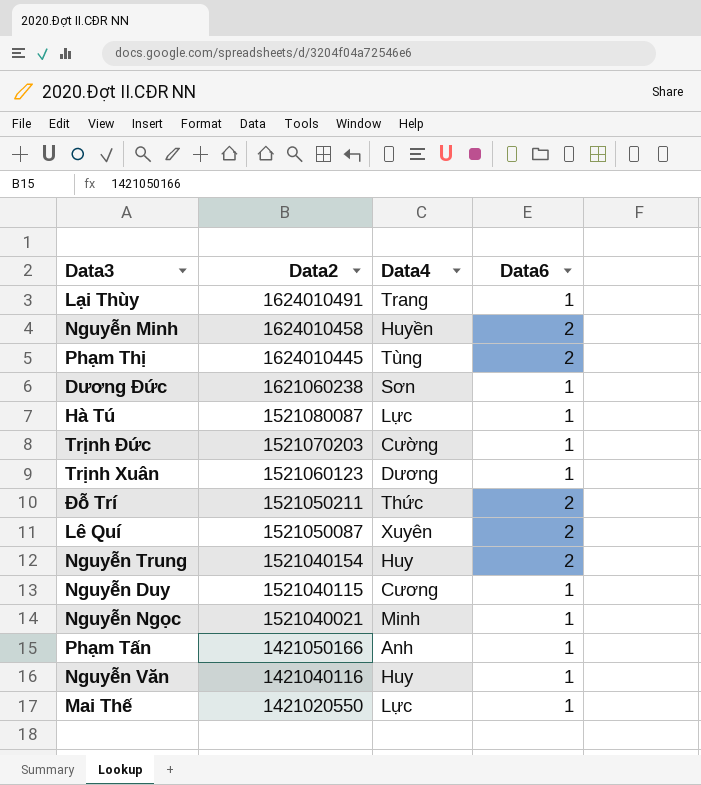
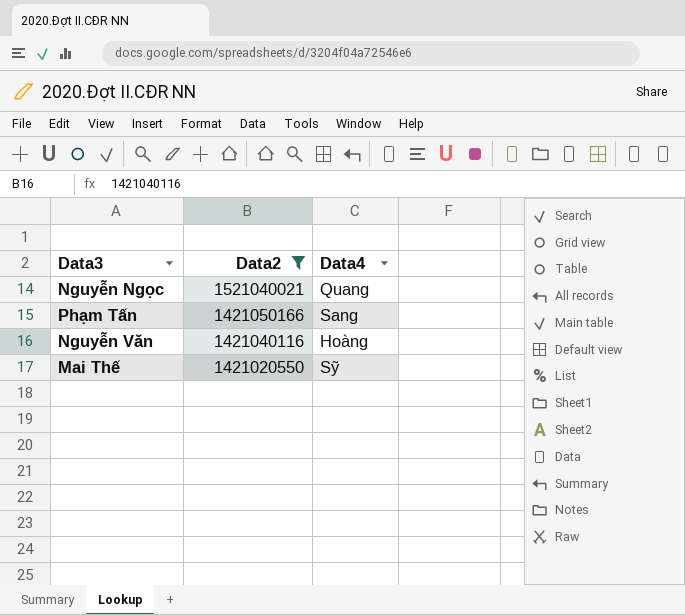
filter: none -> Data2 <= 1521040021
column Data6 | position: 4 -> none
Nguyễn Ngọc | Data4: Minh -> Quang
Phạm Tấn | Data4: Anh -> Sang
Nguyễn Văn | Data4: Huy -> Hoàng
Mai Thế | Data4: Lực -> Sỹ

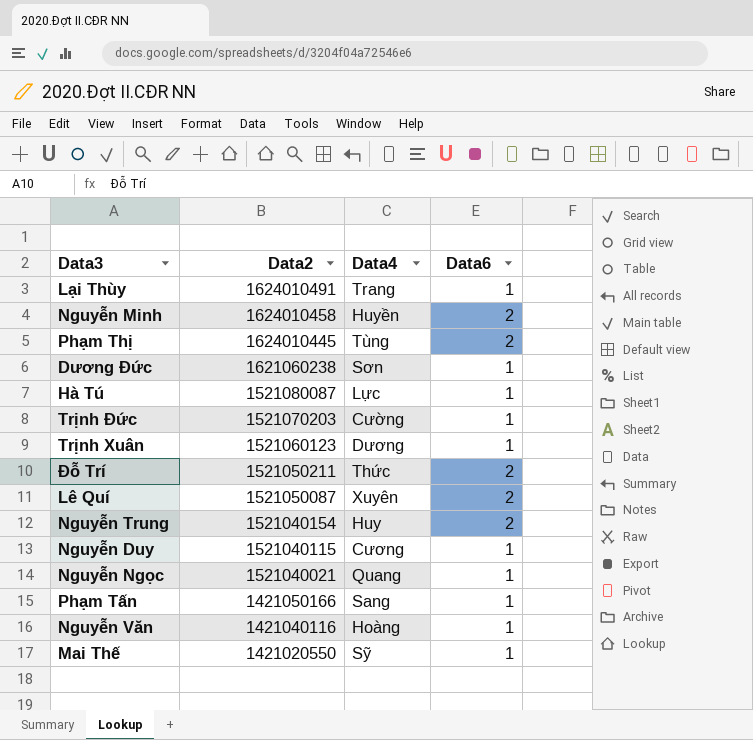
filter: Data2 <= 1521040021 -> none
column Data6 | position: none -> 4

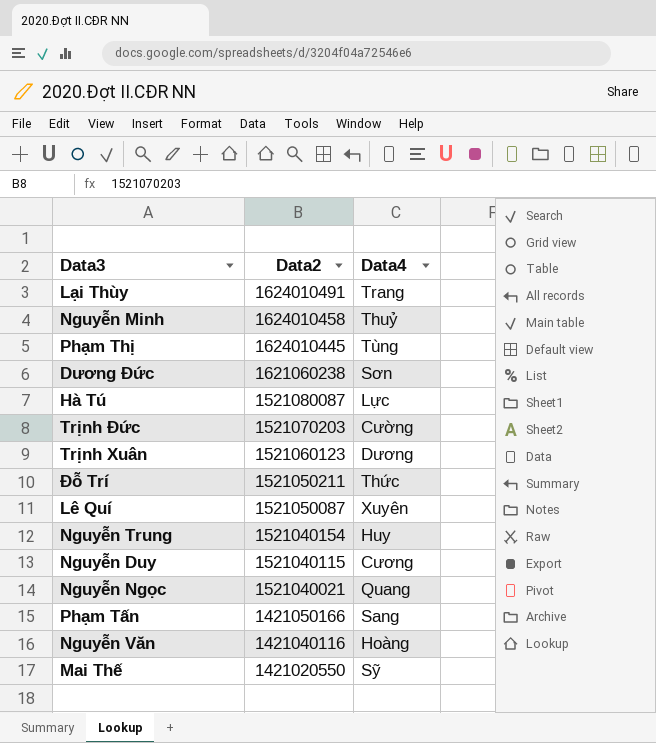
column Data6 | position: 4 -> none
Nguyễn Minh | Data4: Huyền -> Thuỷ

